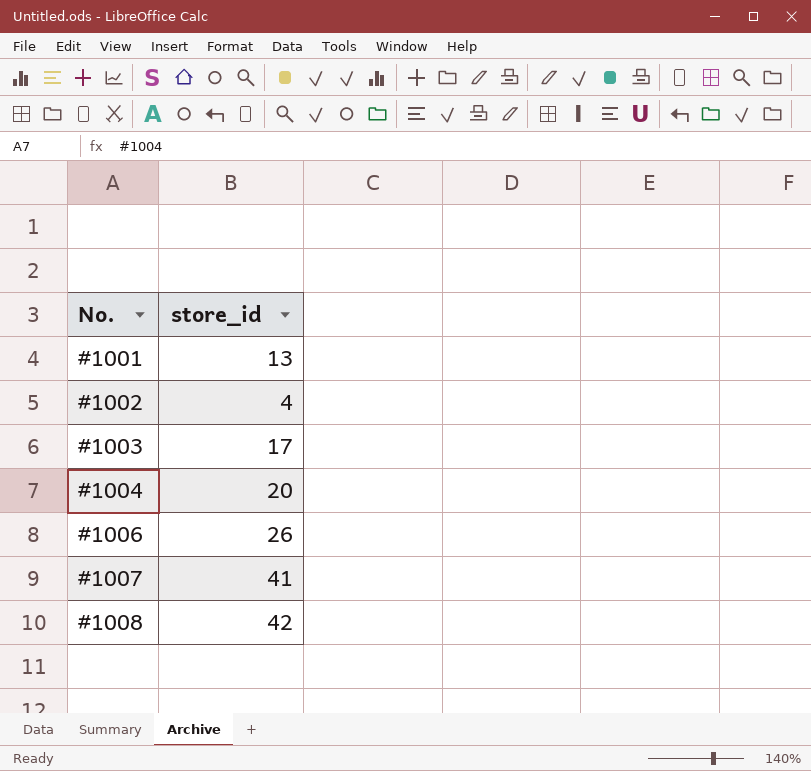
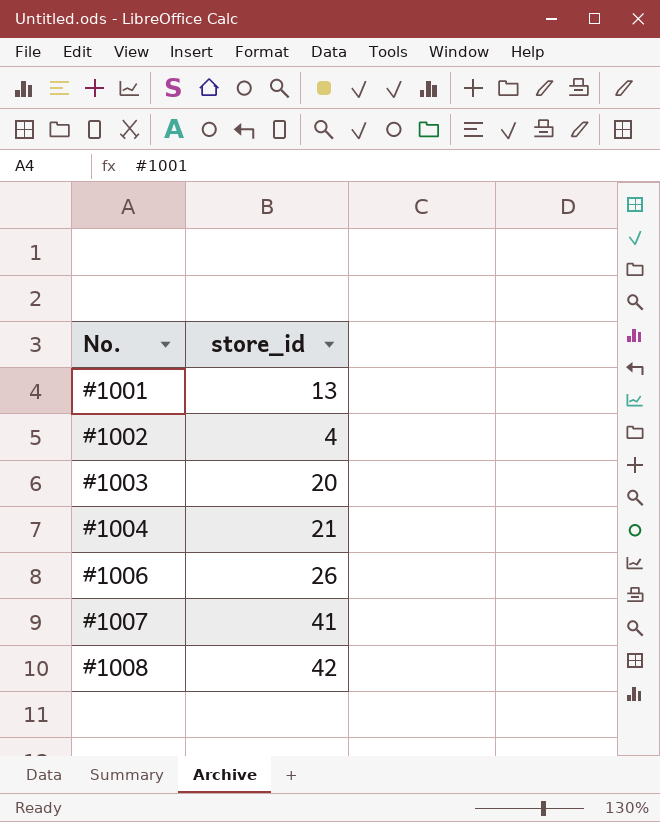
#1003 | store_id: 17 -> 20
#1004 | store_id: 20 -> 21

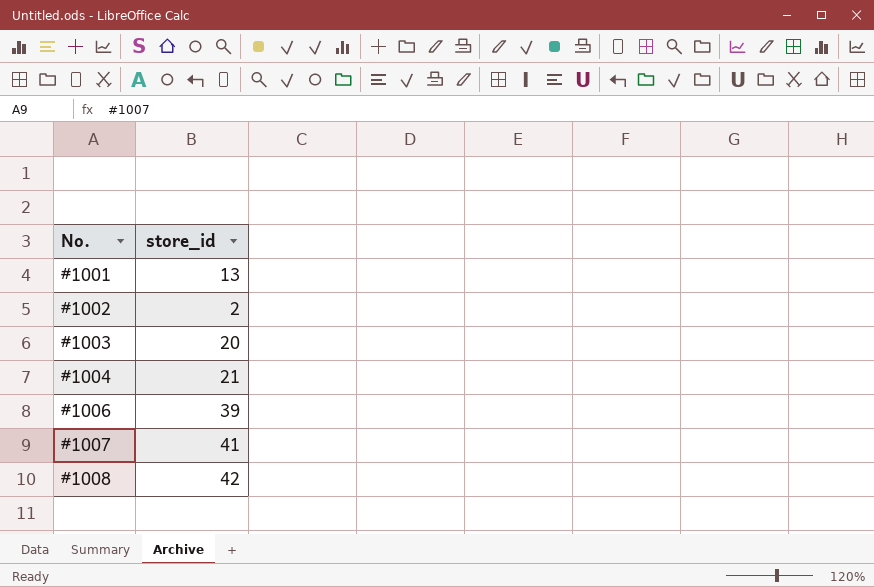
#1002 | store_id: 4 -> 2
#1006 | store_id: 26 -> 39

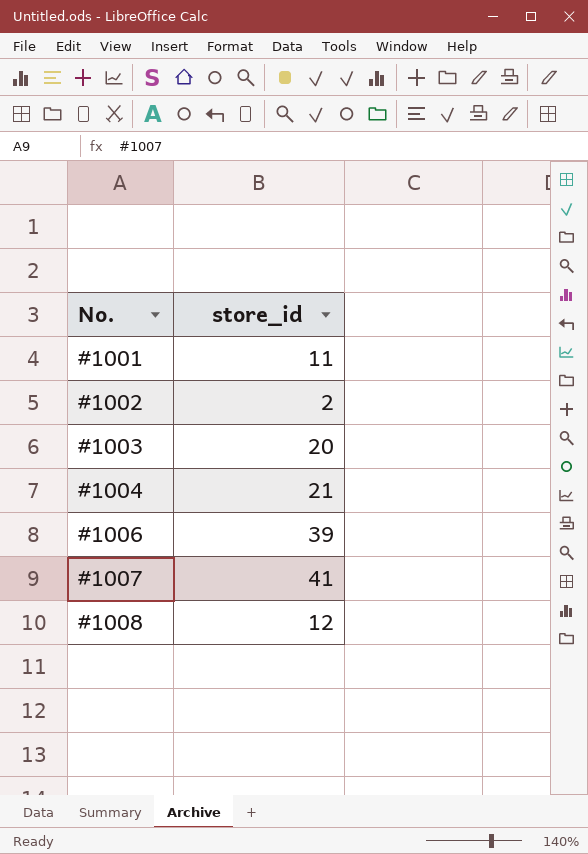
#1001 | store_id: 13 -> 11
#1008 | store_id: 42 -> 12

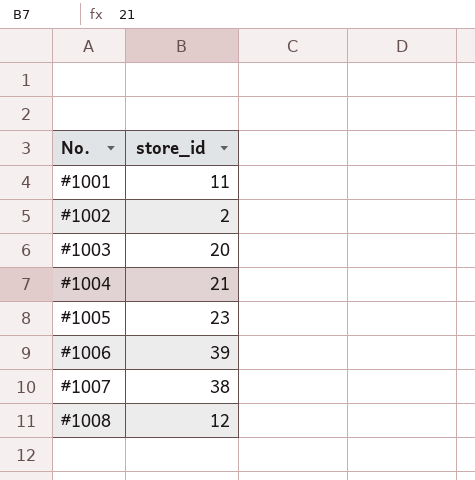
row #1005: none -> 23
#1007 | store_id: 41 -> 38

